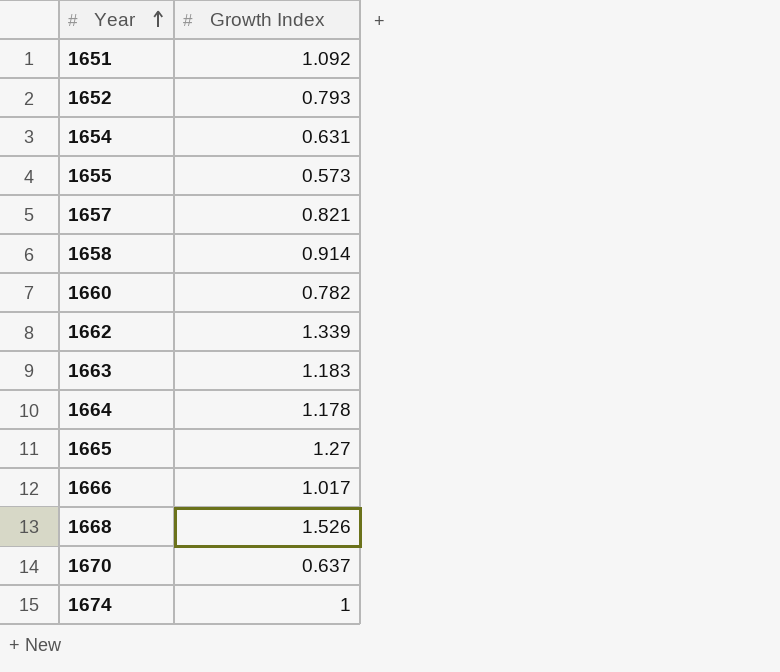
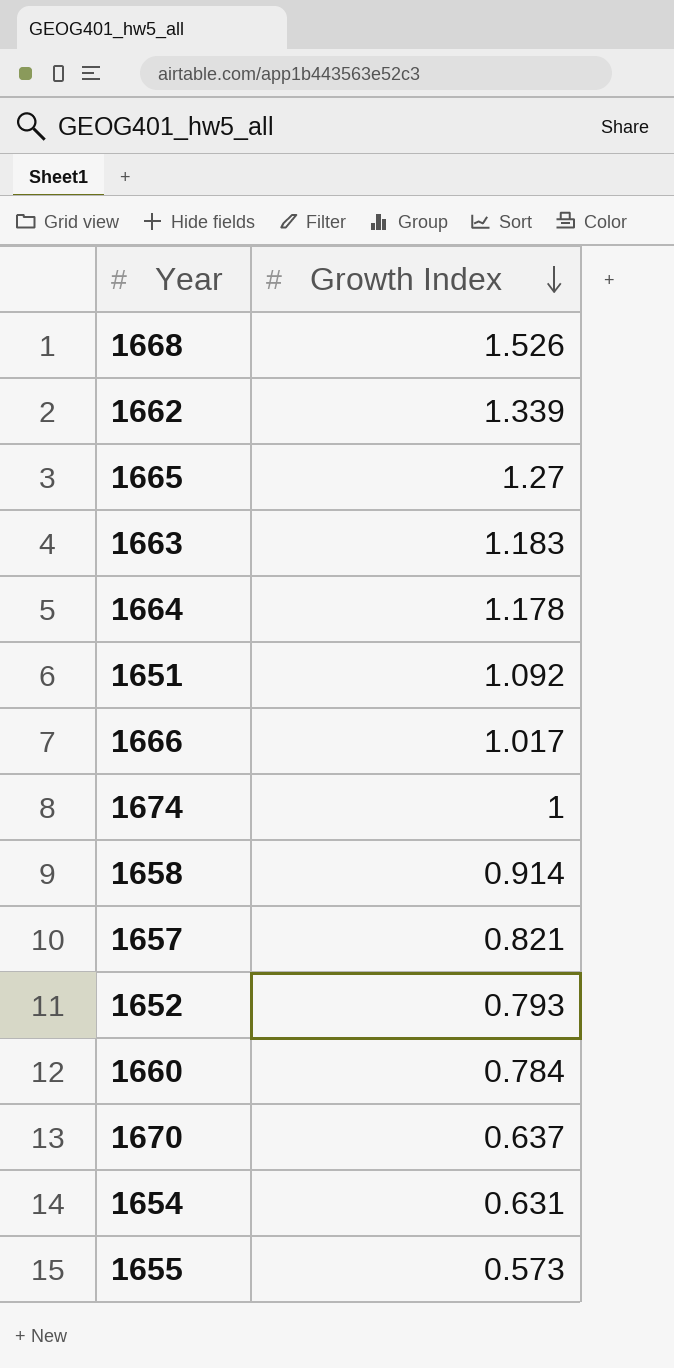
row order: Year ascending -> Growth Index descending
1660 | Growth Index: 0.782 -> 0.784

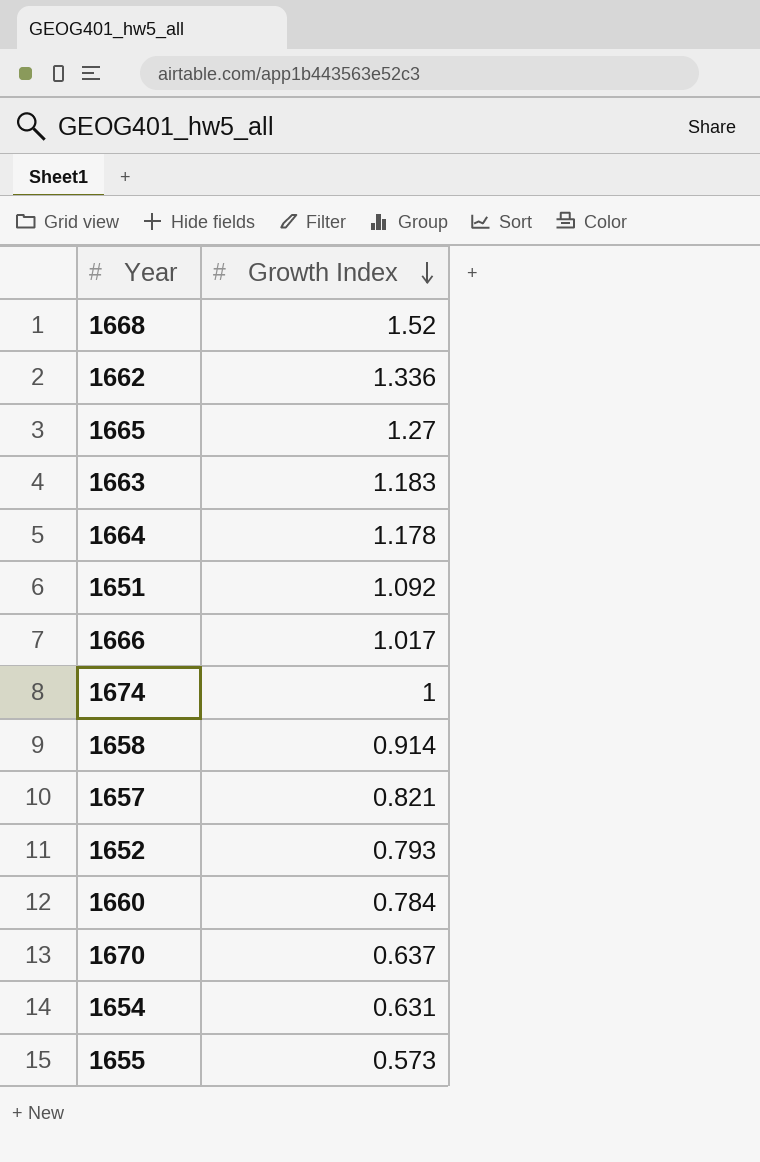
1668 | Growth Index: 1.526 -> 1.52
1662 | Growth Index: 1.339 -> 1.336

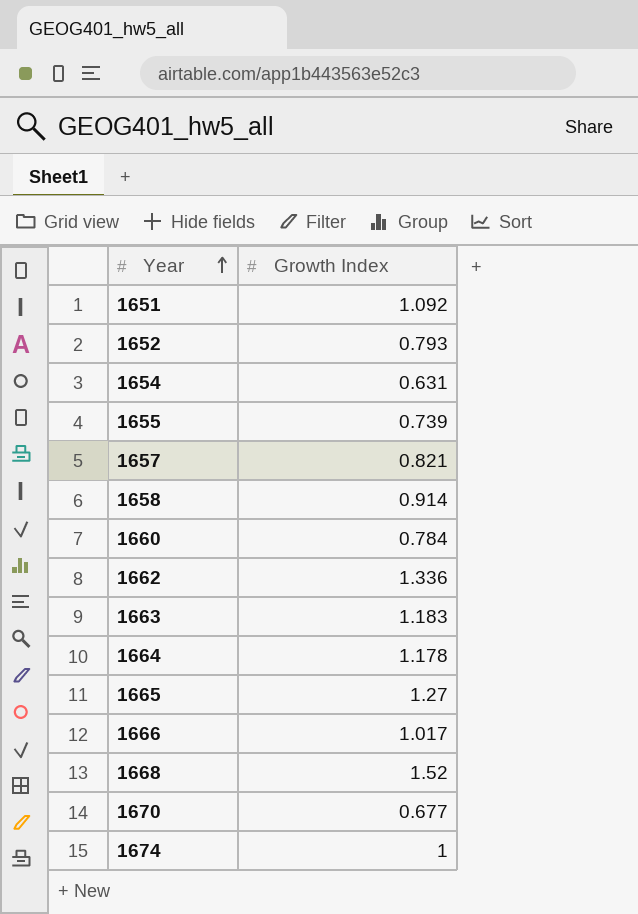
row order: Growth Index descending -> Year ascending
1655 | Growth Index: 0.573 -> 0.739
1670 | Growth Index: 0.637 -> 0.677

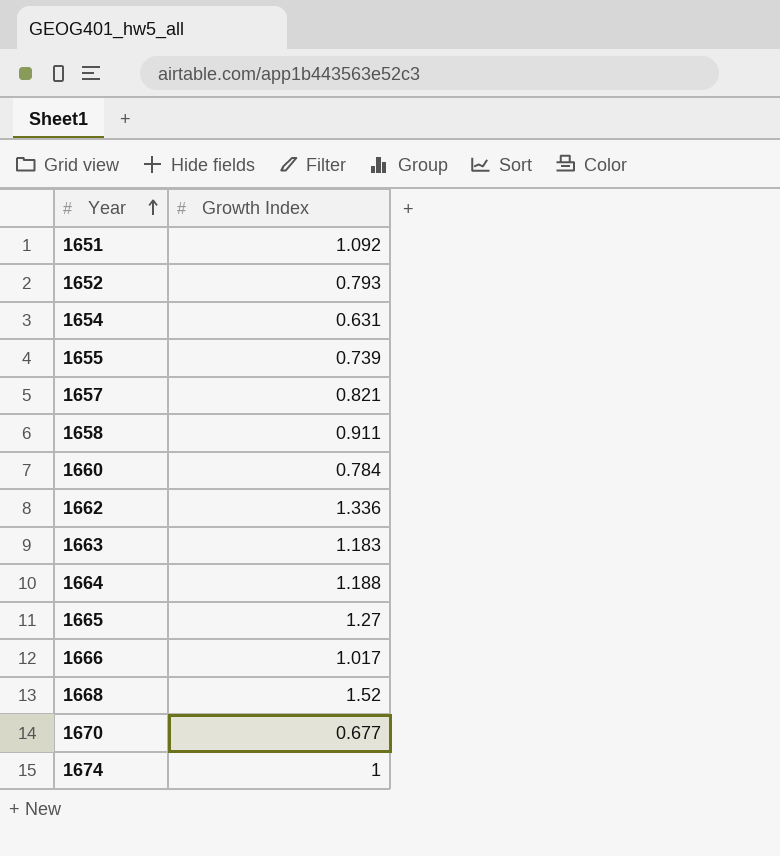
1658 | Growth Index: 0.914 -> 0.911
1664 | Growth Index: 1.178 -> 1.188

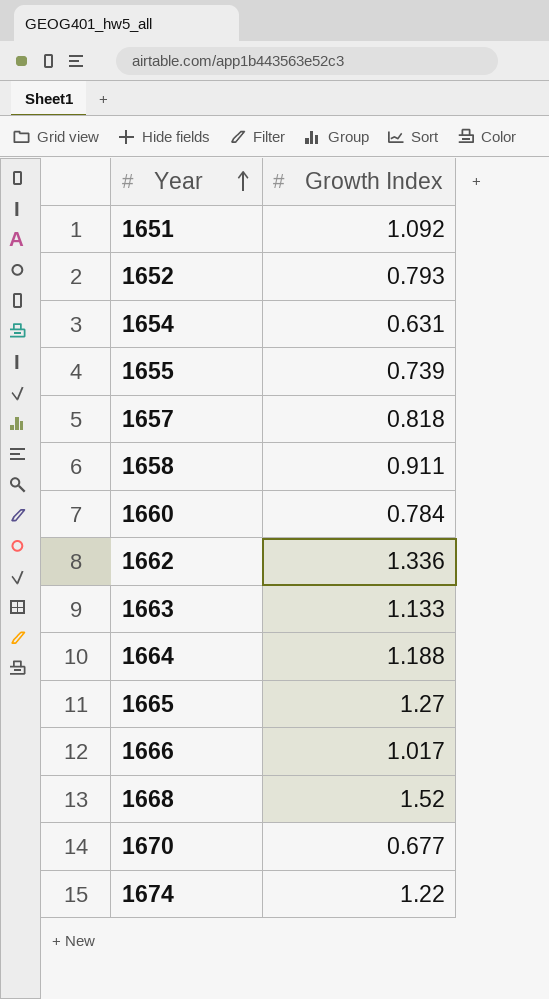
1657 | Growth Index: 0.821 -> 0.818
1663 | Growth Index: 1.183 -> 1.133
1674 | Growth Index: 1 -> 1.22

